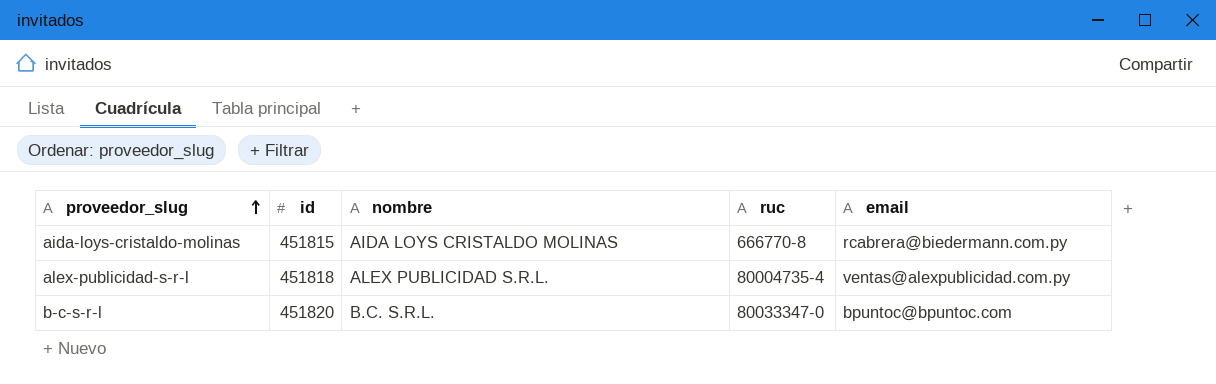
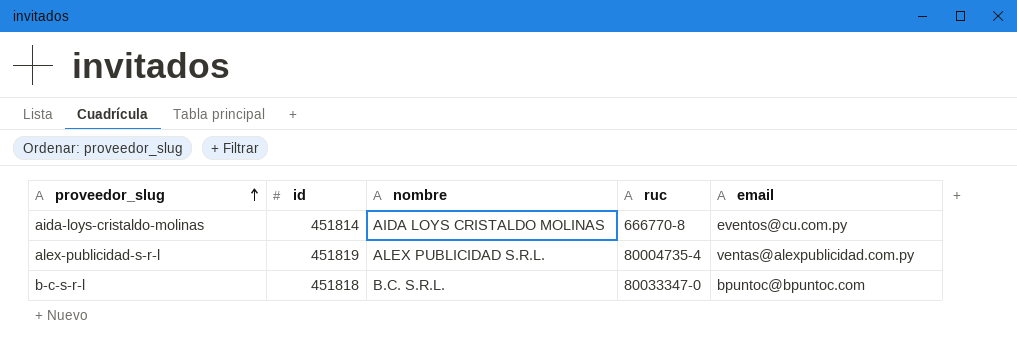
aida-loys-cristaldo-molinas | id: 451815 -> 451814
aida-loys-cristaldo-molinas | email: rcabrera@biedermann.com.py -> eventos@cu.com.py
alex-publicidad-s-r-l | id: 451818 -> 451819
b-c-s-r-l | id: 451820 -> 451818

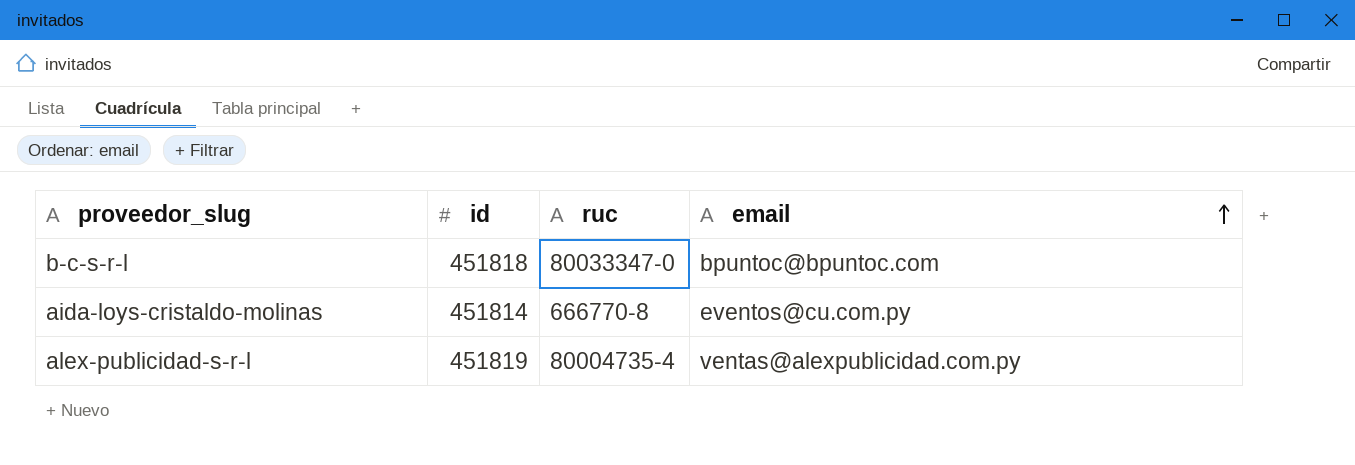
row order: proveedor_slug ascending -> email ascending
column nombre | position: 3 -> none

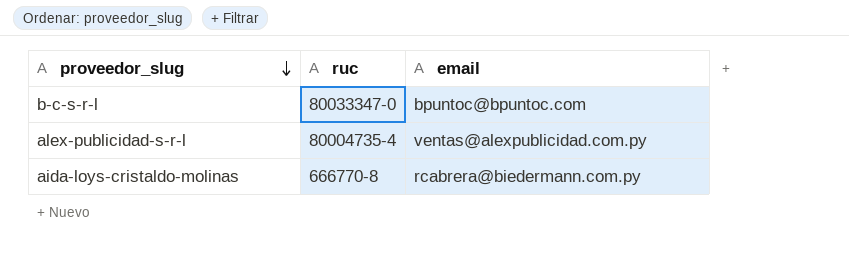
row order: email ascending -> proveedor_slug descending
column id | position: 2 -> none
aida-loys-cristaldo-molinas | email: eventos@cu.com.py -> rcabrera@biedermann.com.py

